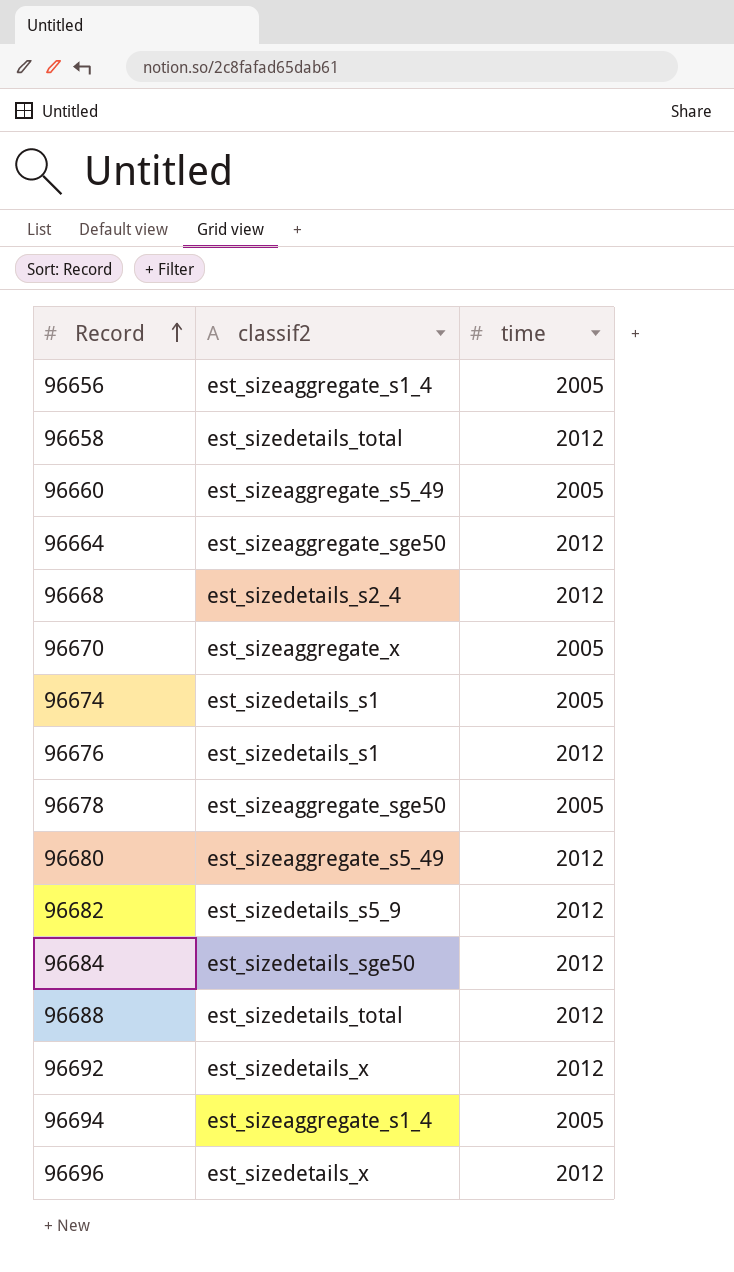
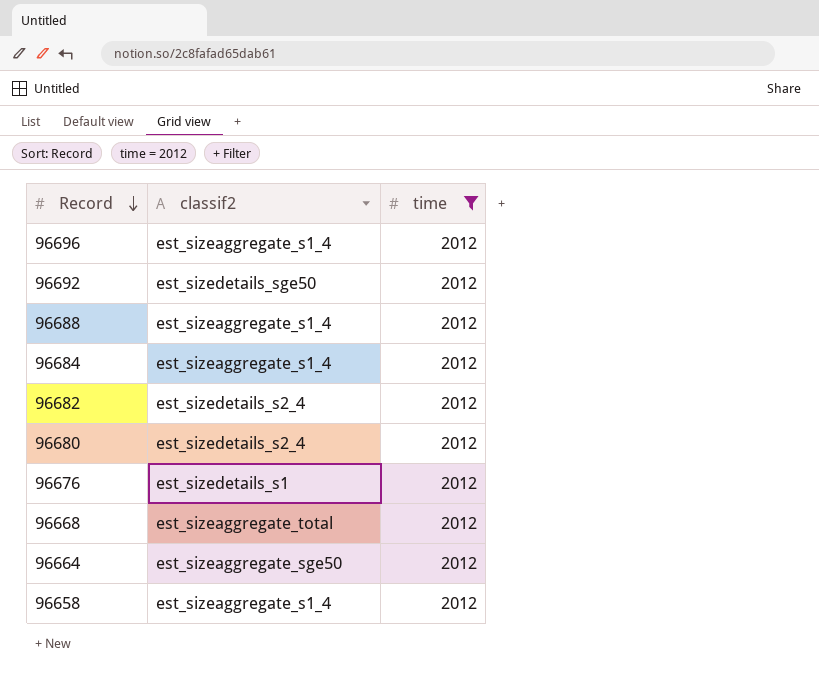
filter: none -> time = 2012
row order: Record ascending -> Record descending
96696 | classif2: est_sizedetails_x -> est_sizeaggregate_s1_4
96692 | classif2: est_sizedetails_x -> est_sizedetails_sge50
96688 | classif2: est_sizedetails_total -> est_sizeaggregate_s1_4
96684 | classif2: est_sizedetails_sge50 -> est_sizeaggregate_s1_4
96682 | classif2: est_sizedetails_s5_9 -> est_sizedetails_s2_4
96680 | classif2: est_sizeaggregate_s5_49 -> est_sizedetails_s2_4
96668 | classif2: est_sizedetails_s2_4 -> est_sizeaggregate_total
96658 | classif2: est_sizedetails_total -> est_sizeaggregate_s1_4

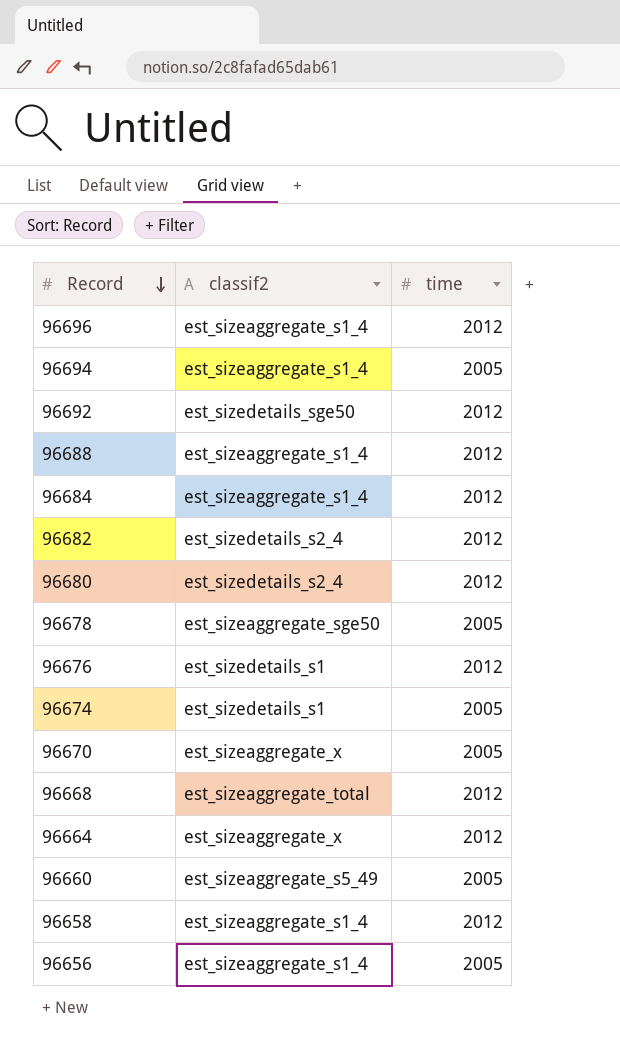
filter: time = 2012 -> none
96664 | classif2: est_sizeaggregate_sge50 -> est_sizeaggregate_x

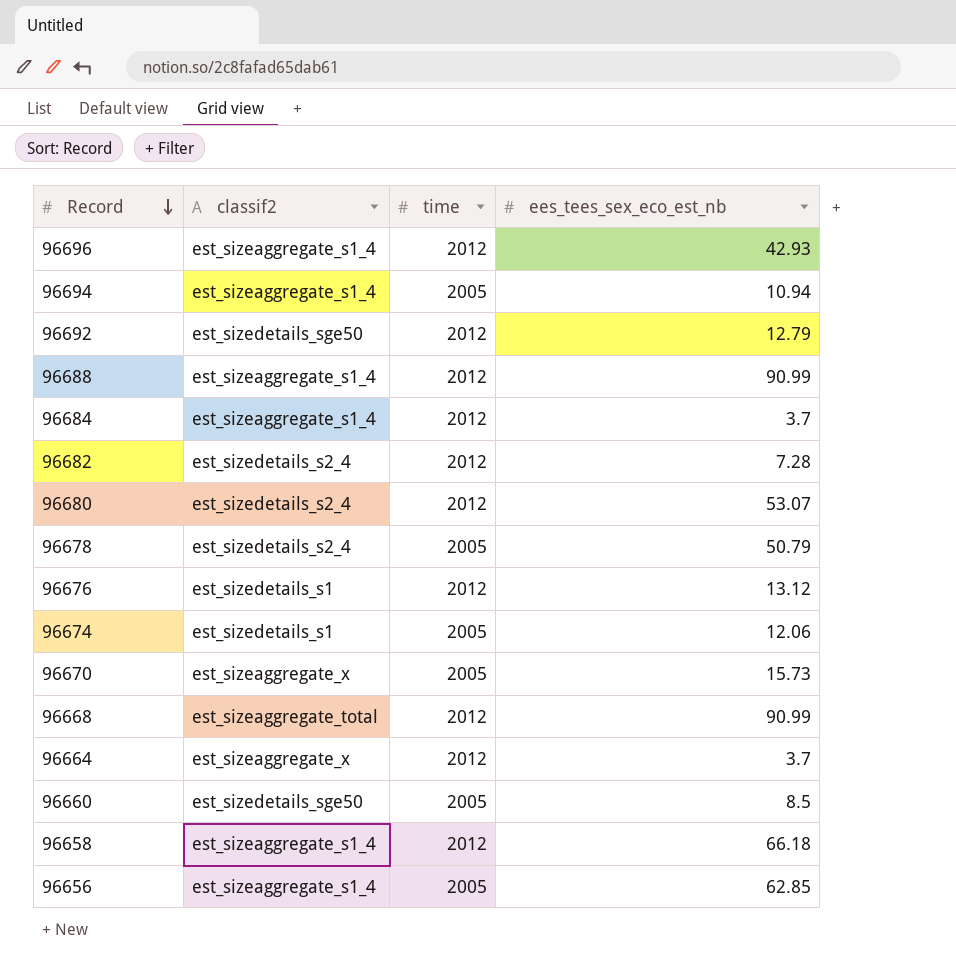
column ees_tees_sex_eco_est_nb | position: none -> 4
96678 | classif2: est_sizeaggregate_sge50 -> est_sizedetails_s2_4
96660 | classif2: est_sizeaggregate_s5_49 -> est_sizedetails_sge50

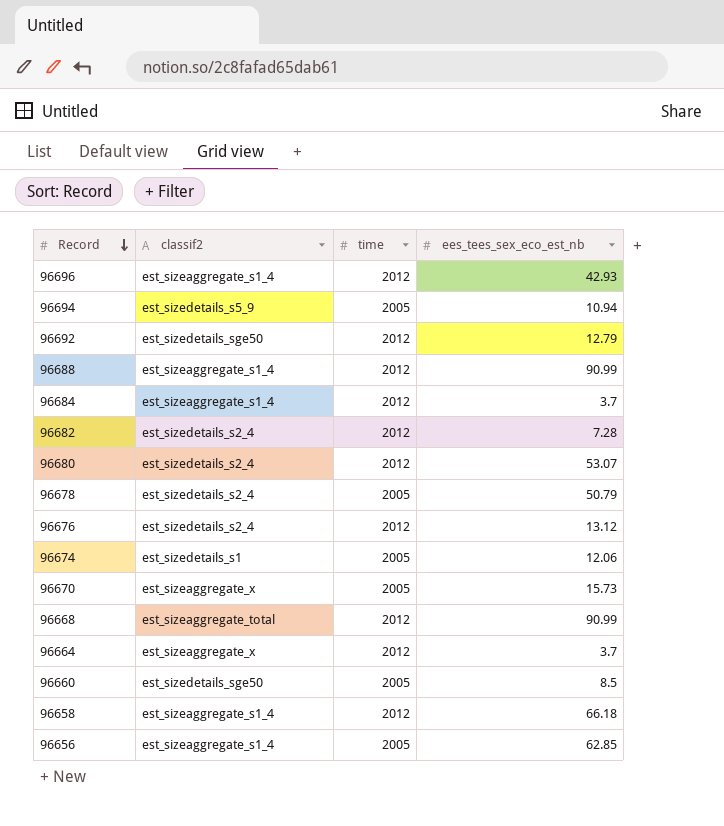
96694 | classif2: est_sizeaggregate_s1_4 -> est_sizedetails_s5_9
96676 | classif2: est_sizedetails_s1 -> est_sizedetails_s2_4

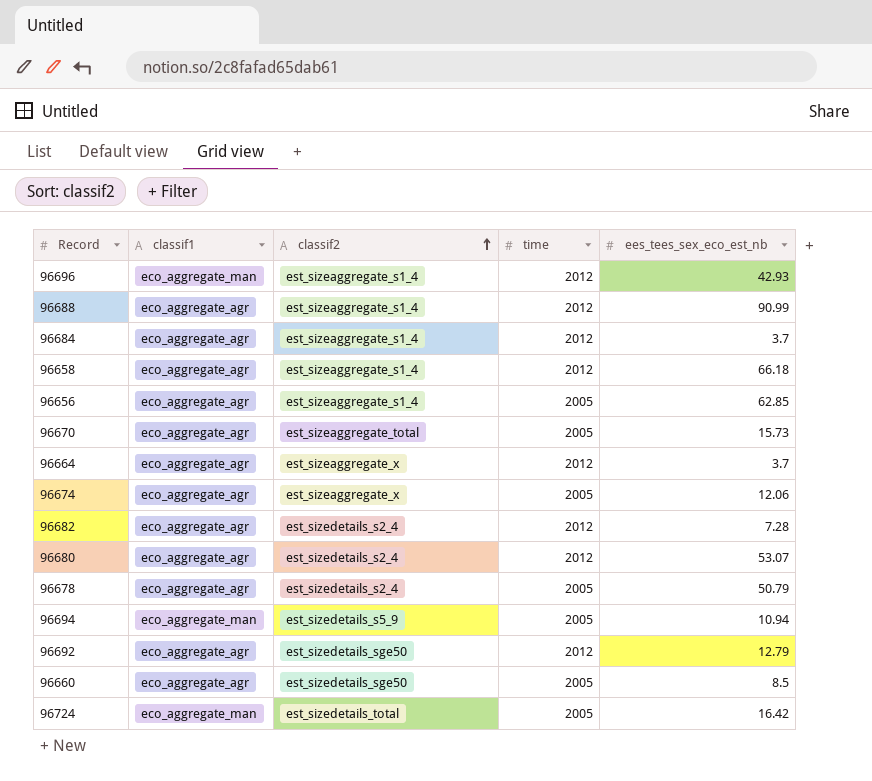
row order: Record descending -> classif2 ascending
column classif1 | position: none -> 2
row 96676: est_sizedetails_s2_4 | 2012 | 13.12 -> none
row 96668: est_sizeaggregate_total | 2012 | 90.99 -> none
96670 | classif2: est_sizeaggregate_x -> est_sizeaggregate_total
96674 | classif2: est_sizedetails_s1 -> est_sizeaggregate_x
row 96724: none -> eco_aggregate_man | est_sizedetails_total | 2005 | 16.42

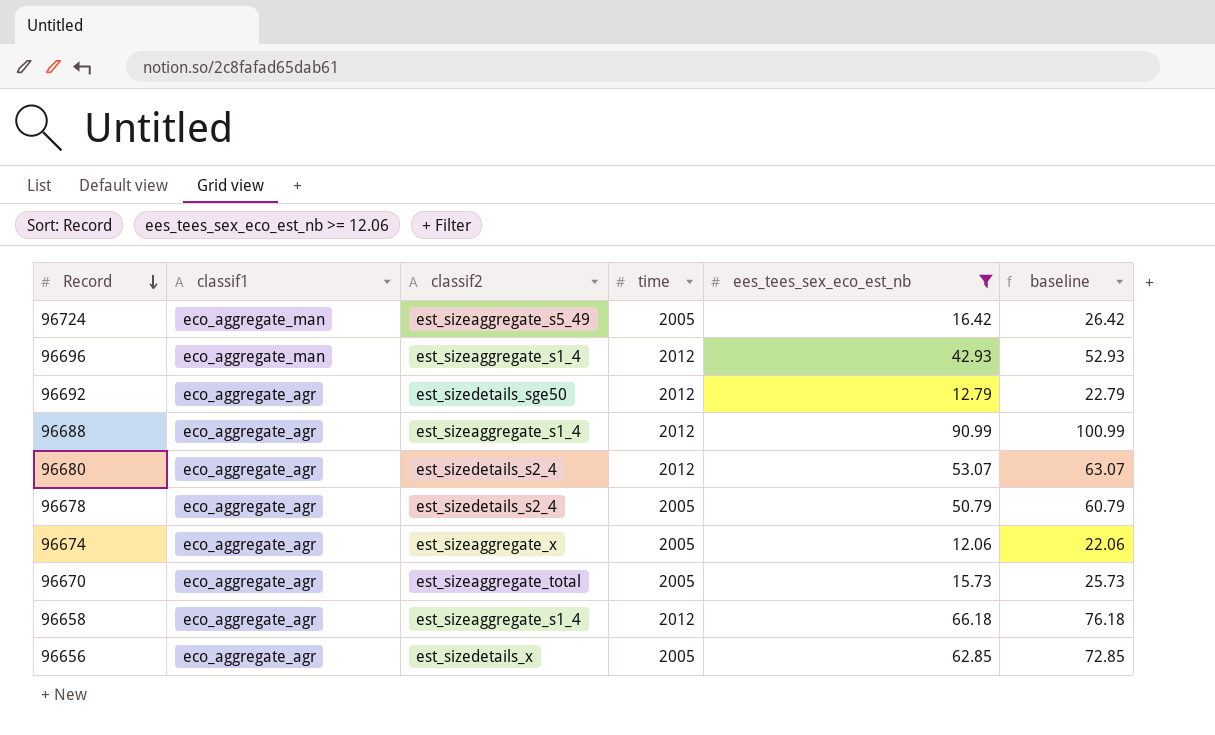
filter: none -> ees_tees_sex_eco_est_nb >= 12.06
row order: classif2 ascending -> Record descending
column baseline | formula: none -> [ees_tees_sex_eco_est_nb] + 10
96724 | classif2: est_sizedetails_total -> est_sizeaggregate_s5_49
96656 | classif2: est_sizeaggregate_s1_4 -> est_sizedetails_x

